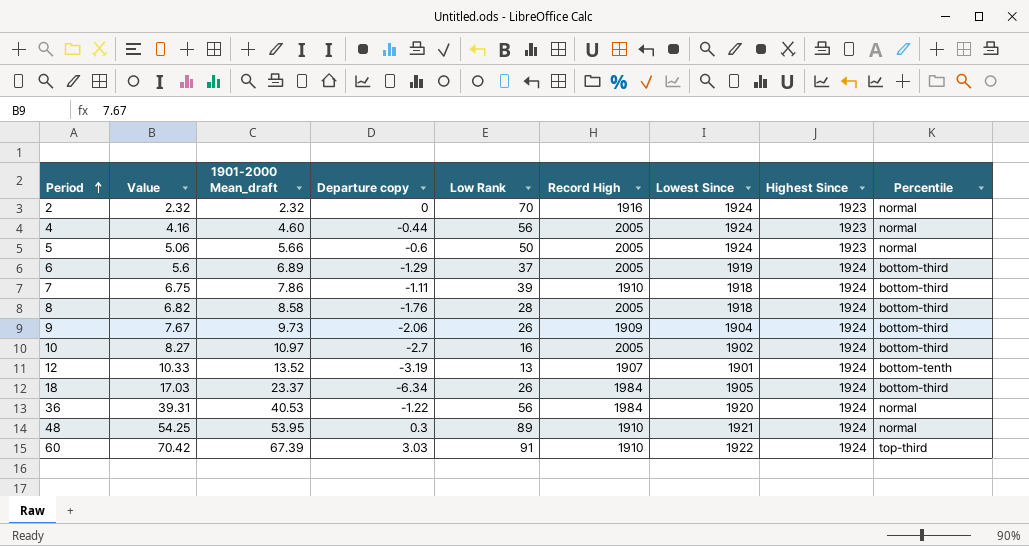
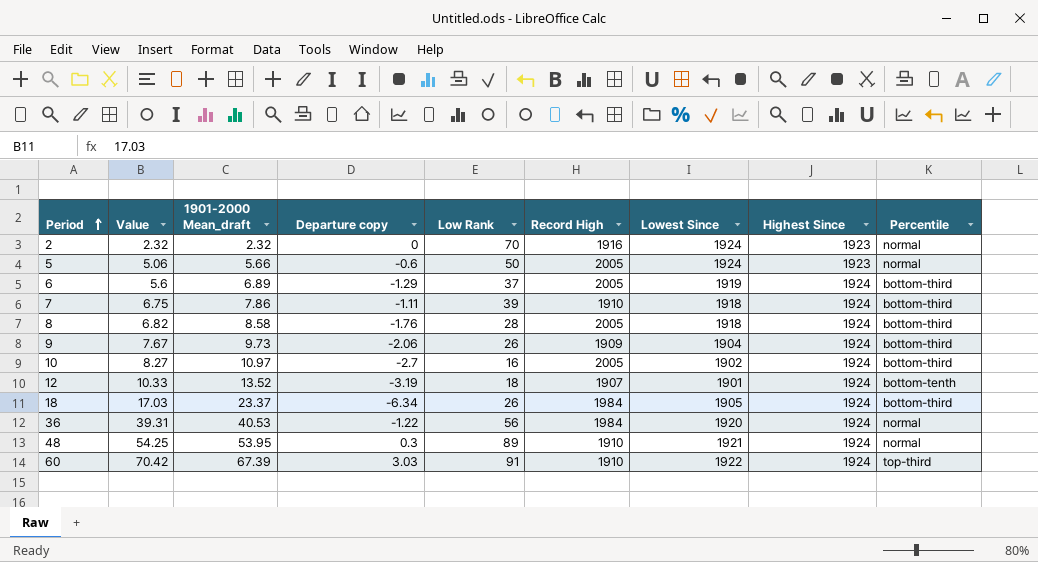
row 4: 4.16 | 4.60 | -0.44 | 56 | 2005 | 1924 | 1923 | normal -> none
12 | Low Rank: 13 -> 18

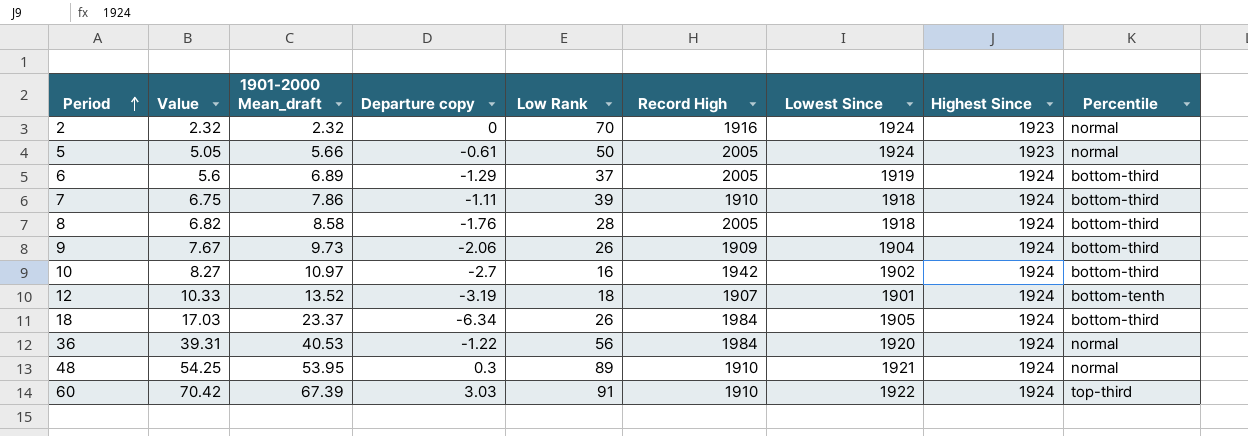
5 | Value: 5.06 -> 5.05
5 | Departure copy: -0.6 -> -0.61
10 | Record High: 2005 -> 1942

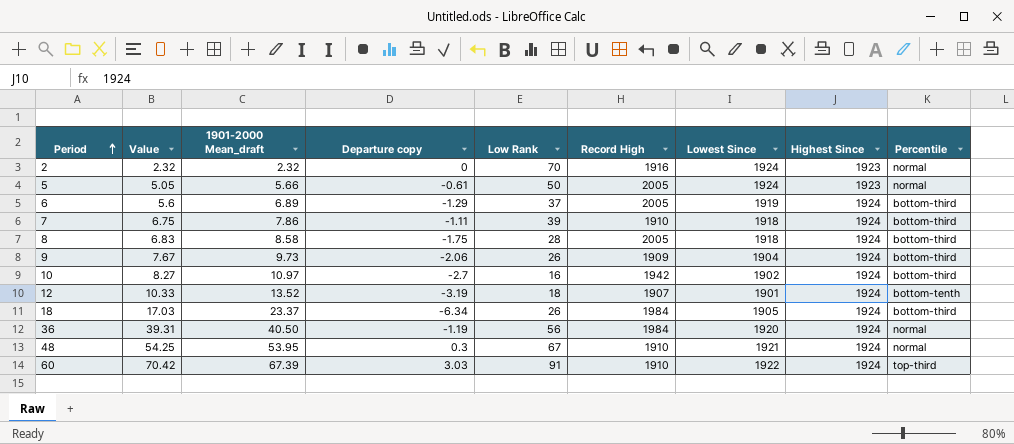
8 | Value: 6.82 -> 6.83
8 | Departure copy: -1.76 -> -1.75
36 | 1901-2000 Mean_draft: 40.53 -> 40.50
36 | Departure copy: -1.22 -> -1.19
48 | Low Rank: 89 -> 67

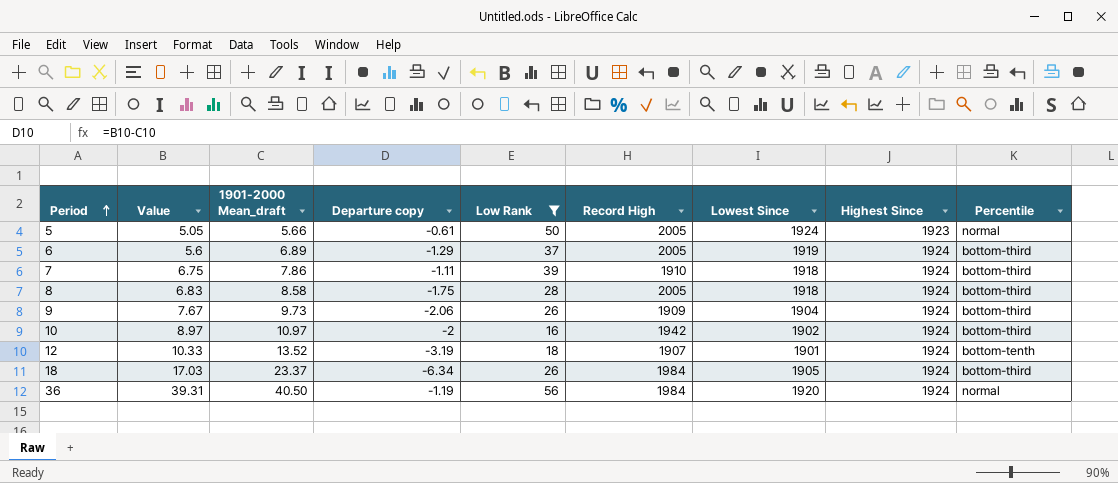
filter: none -> Low Rank <= 56
10 | Value: 8.27 -> 8.97
10 | Departure copy: -2.7 -> -2

